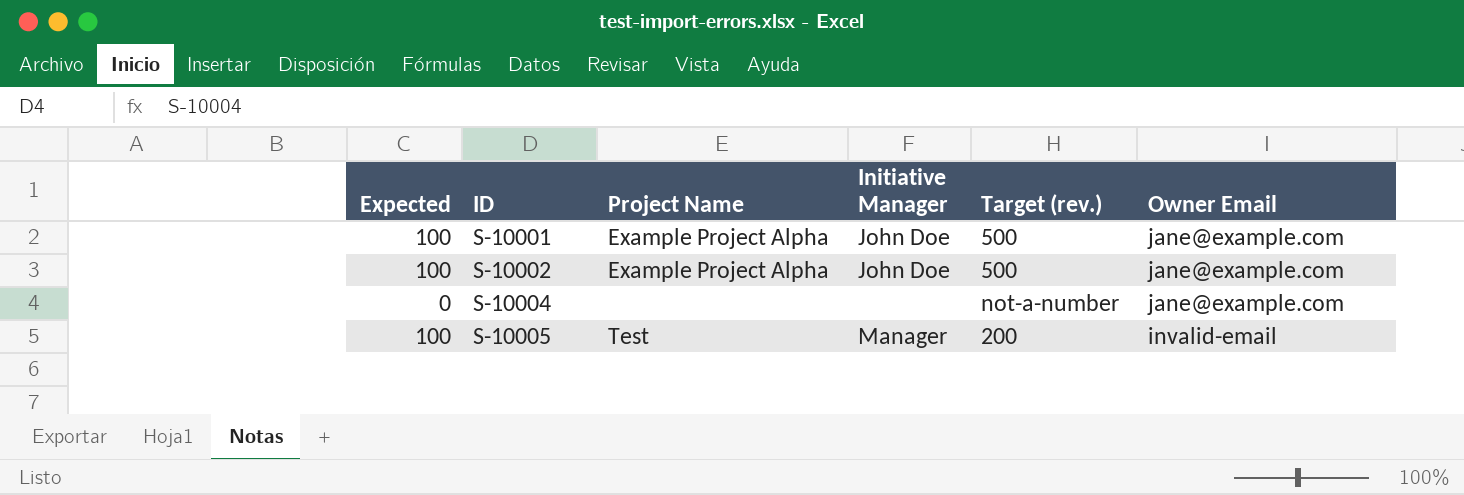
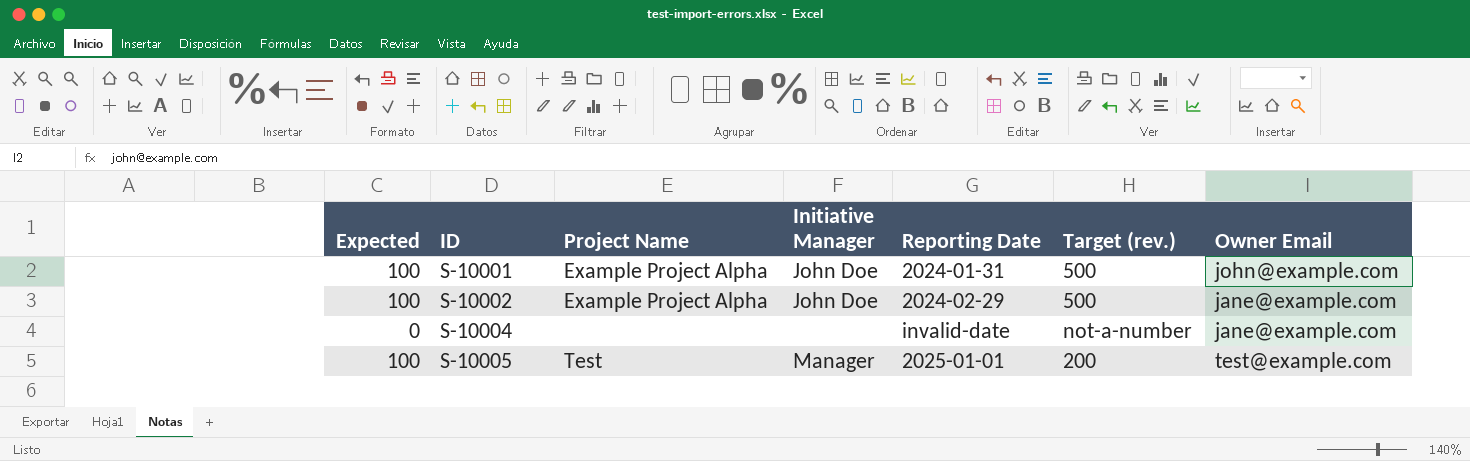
column Reporting Date | position: none -> 5
S-10001 | Owner Email: jane@example.com -> john@example.com
S-10005 | Owner Email: invalid-email -> test@example.com

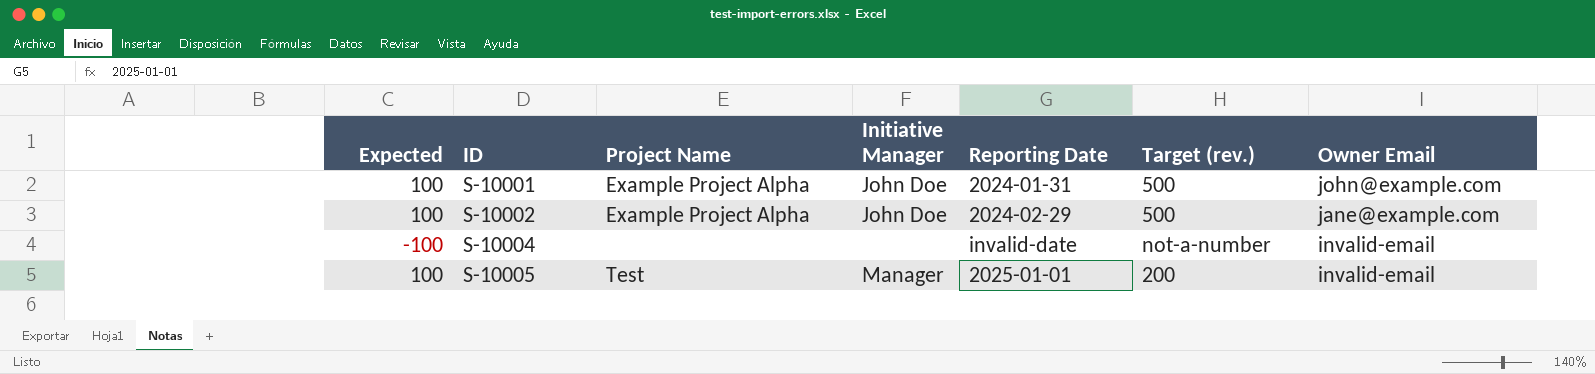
S-10004 | Expected: 0 -> -100
S-10004 | Owner Email: jane@example.com -> invalid-email
S-10005 | Owner Email: test@example.com -> invalid-email

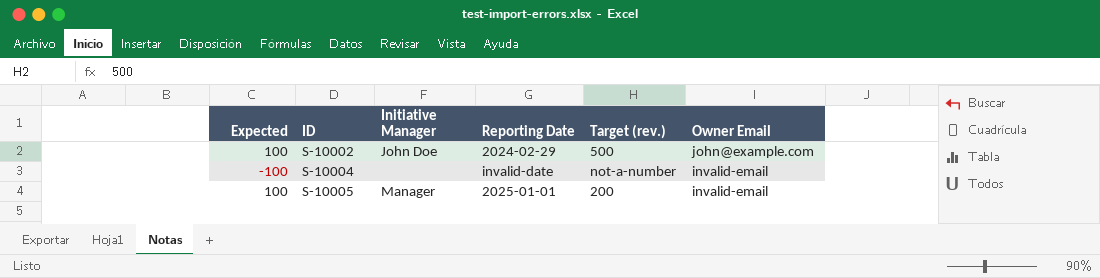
column Project Name | position: 3 -> none
row S-10001: 100 | Example Project Alpha | John Doe | 2024-01-31 | 500 | john@example.com -> none
S-10002 | Owner Email: jane@example.com -> john@example.com

